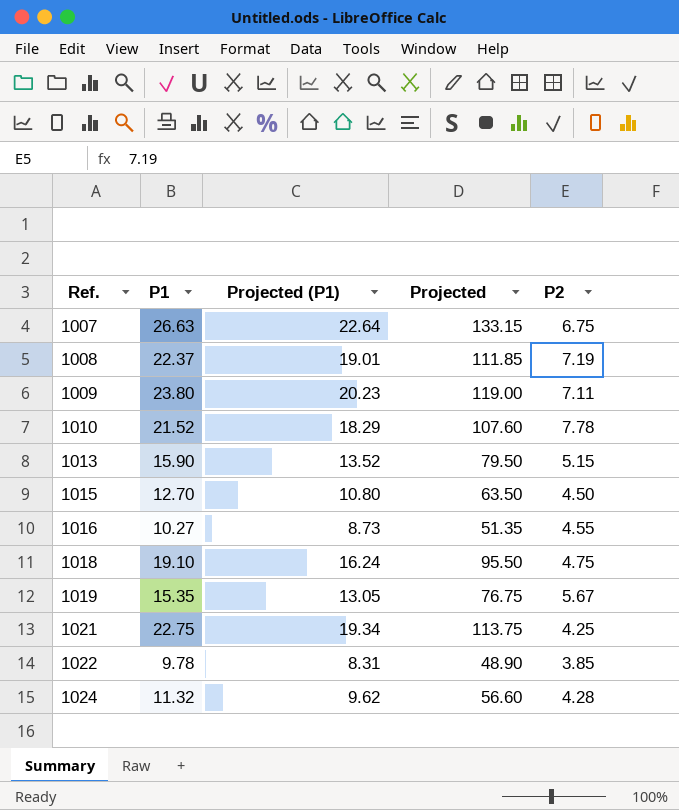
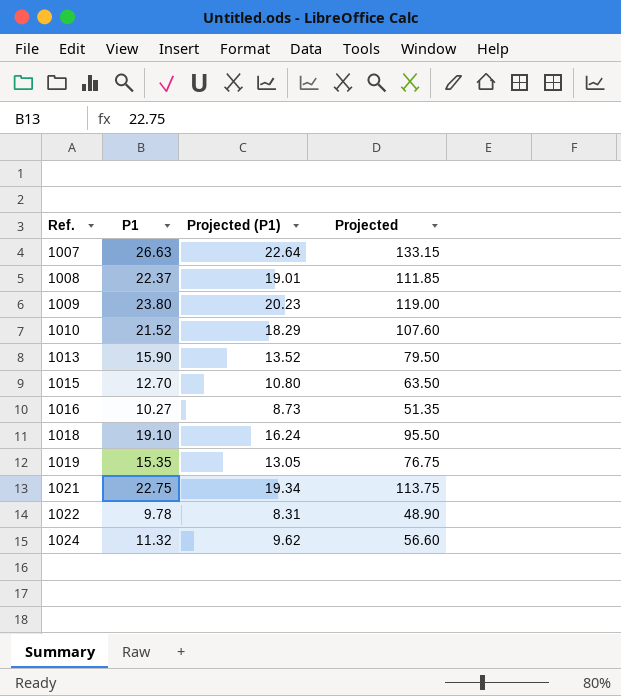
column P2 | position: 5 -> none

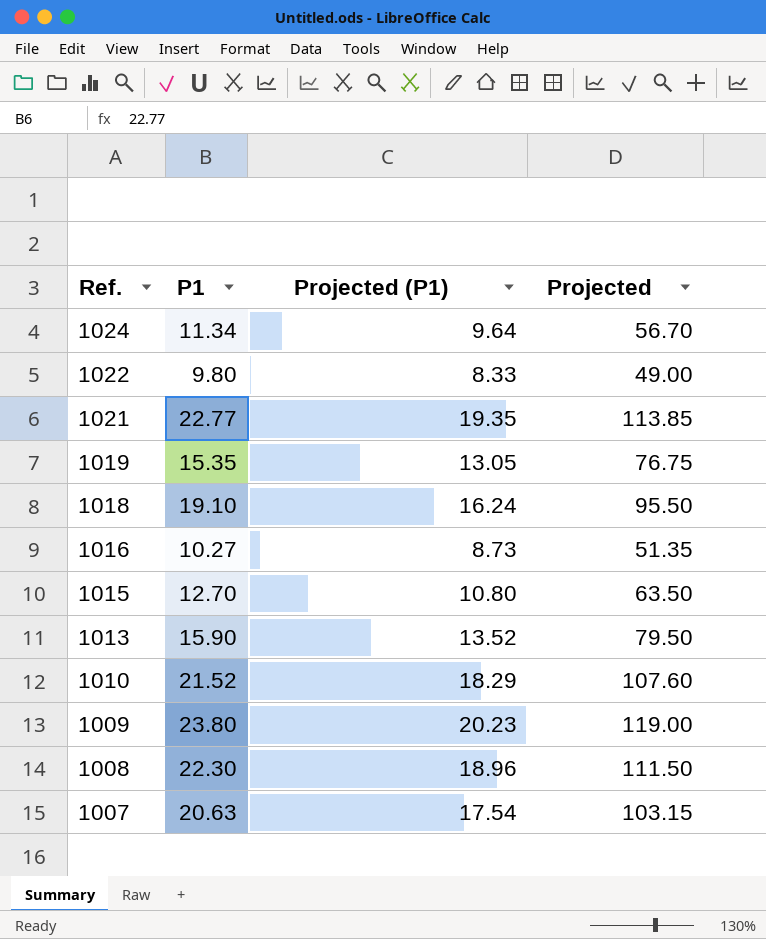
row order: Ref. ascending -> Ref. descending
1024 | P1: 11.32 -> 11.34
1024 | Projected (P1): 9.62 -> 9.64
1024 | Projected: 56.60 -> 56.70
1022 | P1: 9.78 -> 9.80
1022 | Projected (P1): 8.31 -> 8.33
1022 | Projected: 48.90 -> 49.00
1021 | P1: 22.75 -> 22.77
1021 | Projected (P1): 19.34 -> 19.35
1021 | Projected: 113.75 -> 113.85
1008 | P1: 22.37 -> 22.30
1008 | Projected (P1): 19.01 -> 18.96
1008 | Projected: 111.85 -> 111.50
1007 | P1: 26.63 -> 20.63
1007 | Projected (P1): 22.64 -> 17.54
1007 | Projected: 133.15 -> 103.15

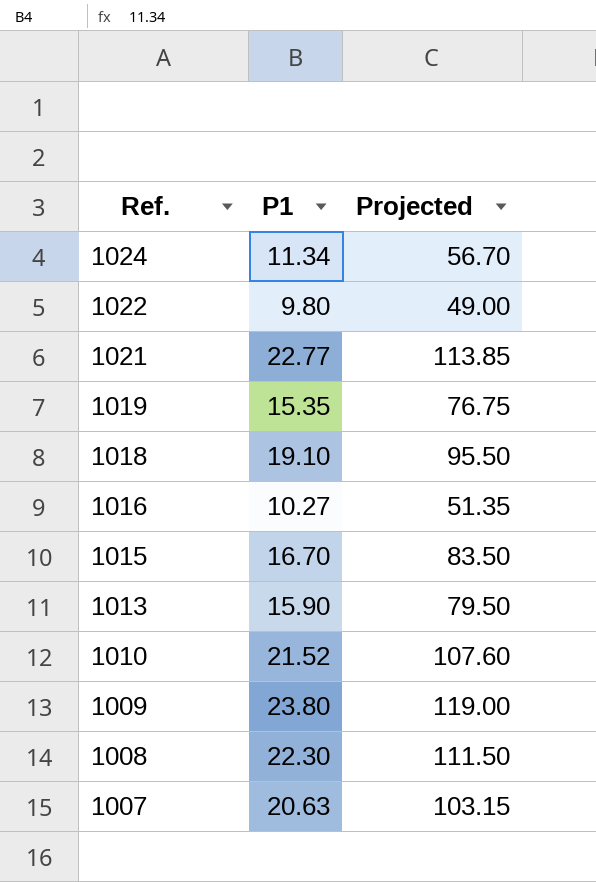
column Projected (P1) | formula: [P1] * 0.85 -> none
1015 | P1: 12.70 -> 16.70
1015 | Projected: 63.50 -> 83.50

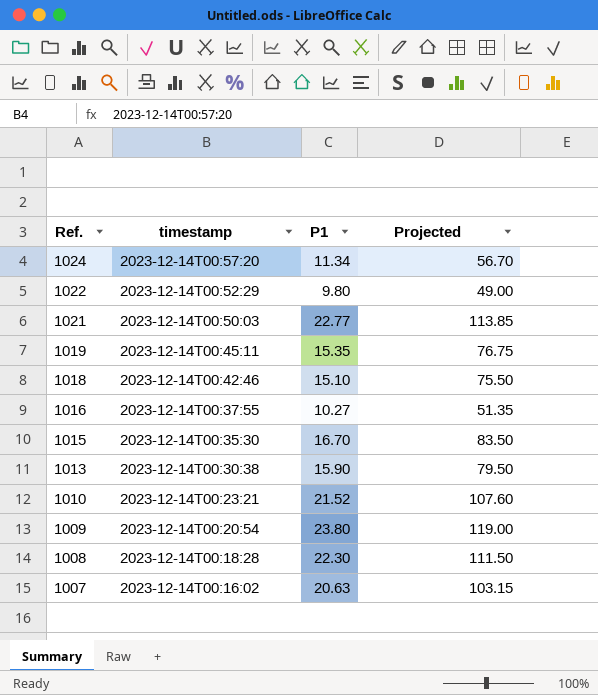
column timestamp | position: none -> 2
1018 | P1: 19.10 -> 15.10
1018 | Projected: 95.50 -> 75.50

